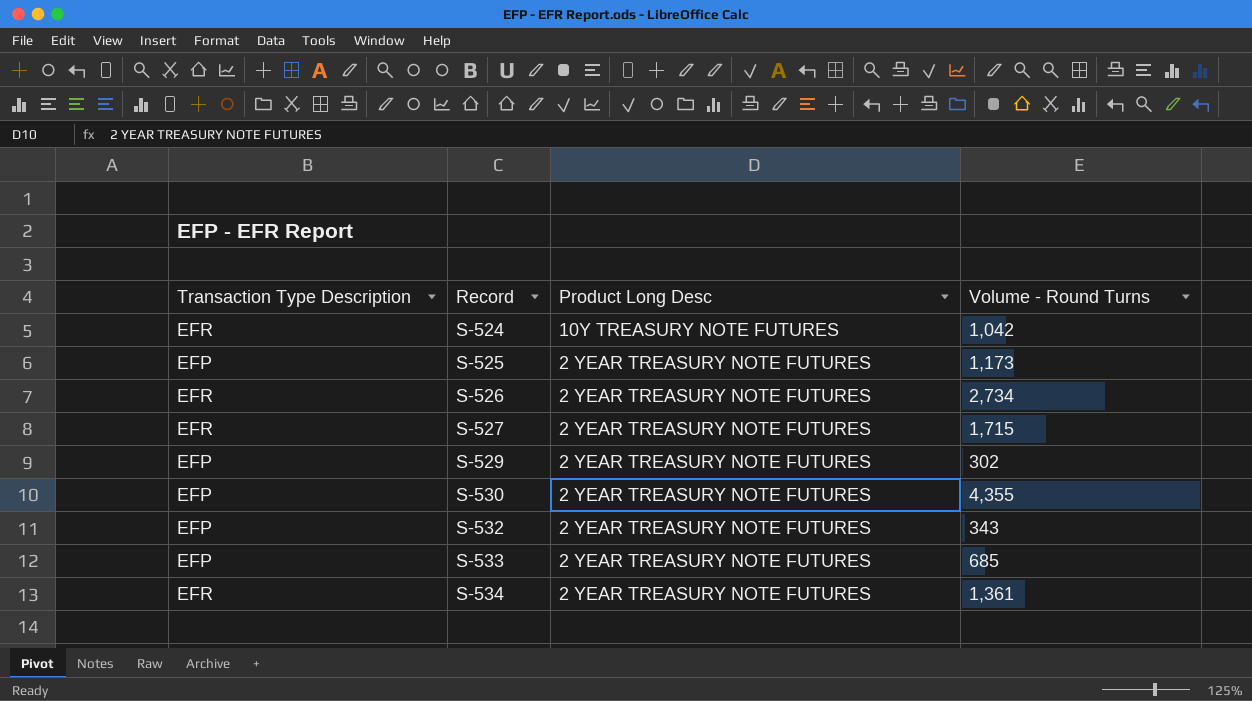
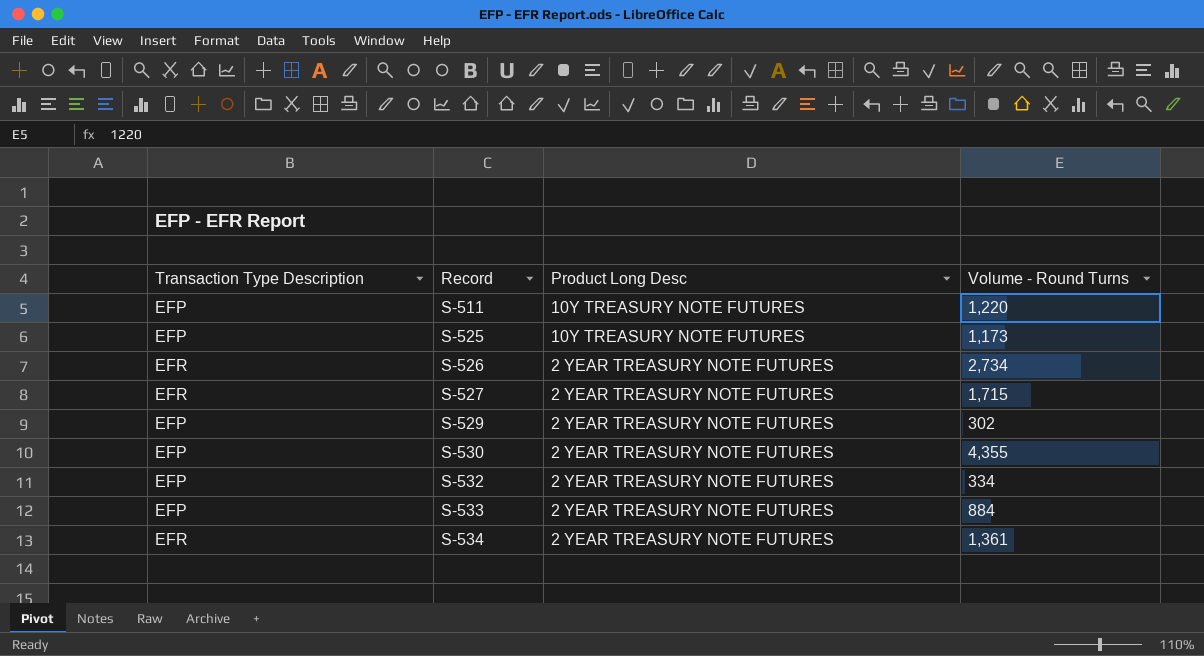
row S-524: EFR | 10Y TREASURY NOTE FUTURES | 1,042 -> none
row S-511: none -> EFP | 10Y TREASURY NOTE FUTURES | 1,220
S-525 | Product Long Desc: 2 YEAR TREASURY NOTE FUTURES -> 10Y TREASURY NOTE FUTURES
S-532 | Volume - Round Turns: 343 -> 334
S-533 | Volume - Round Turns: 685 -> 884

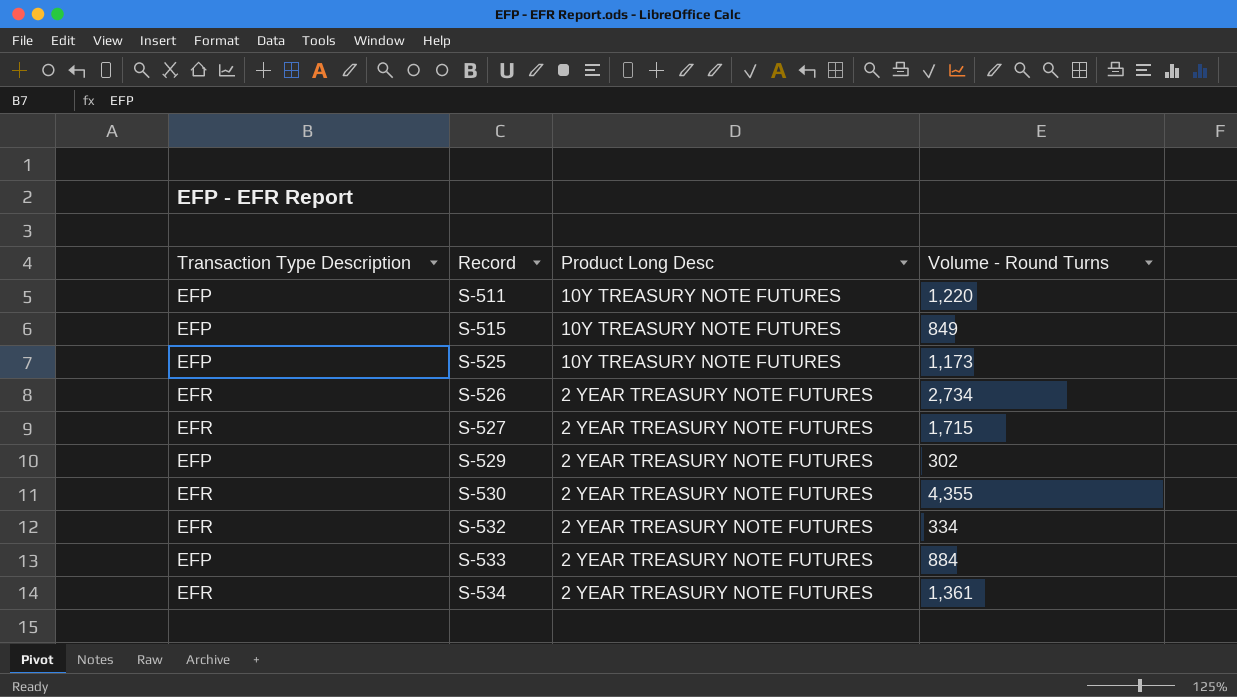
row S-515: none -> EFP | 10Y TREASURY NOTE FUTURES | 849
S-530 | Transaction Type Description: EFP -> EFR
S-532 | Transaction Type Description: EFP -> EFR

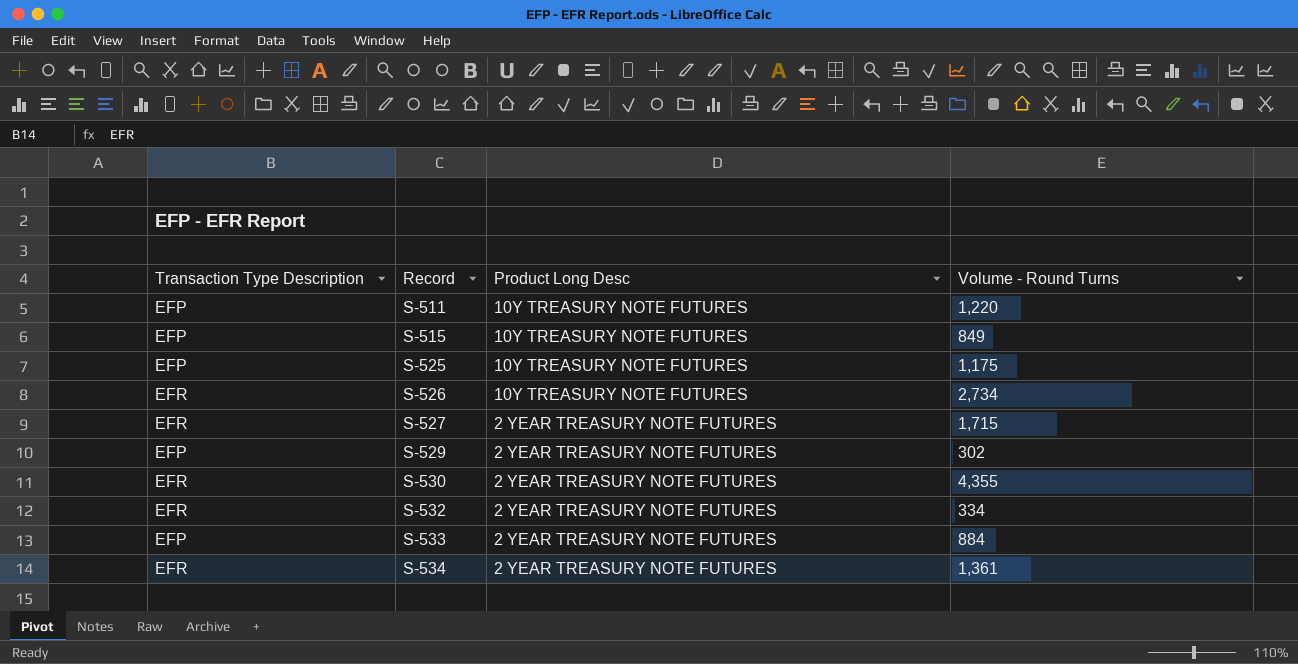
S-525 | Volume - Round Turns: 1,173 -> 1,175
S-526 | Product Long Desc: 2 YEAR TREASURY NOTE FUTURES -> 10Y TREASURY NOTE FUTURES

